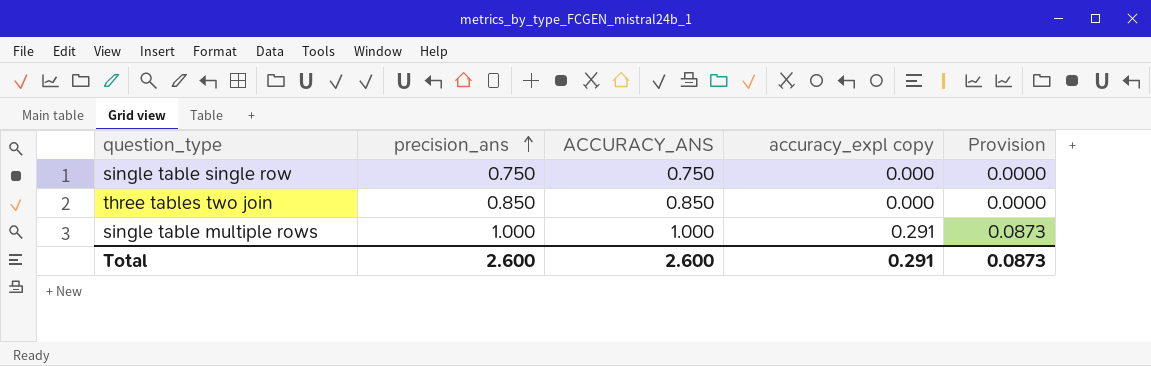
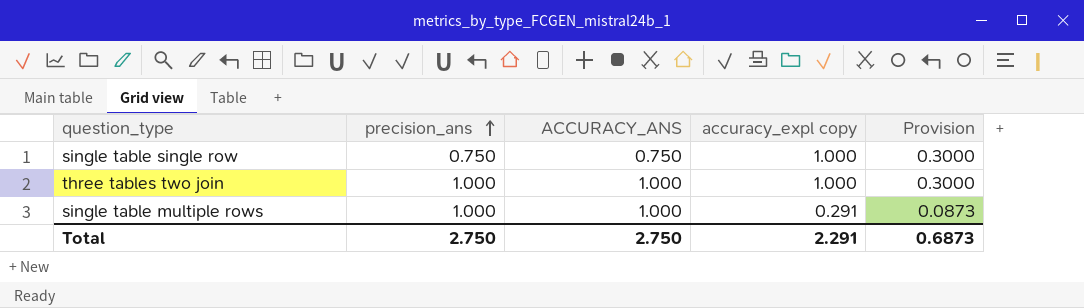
single table single row | accuracy_expl copy: 0.000 -> 1.000
single table single row | Provision: 0.0000 -> 0.3000
three tables two join | precision_ans: 0.850 -> 1.000
three tables two join | ACCURACY_ANS: 0.850 -> 1.000
three tables two join | accuracy_expl copy: 0.000 -> 1.000
three tables two join | Provision: 0.0000 -> 0.3000
Total | precision_ans: 2.600 -> 2.750
Total | ACCURACY_ANS: 2.600 -> 2.750
Total | accuracy_expl copy: 0.291 -> 2.291
Total | Provision: 0.0873 -> 0.6873

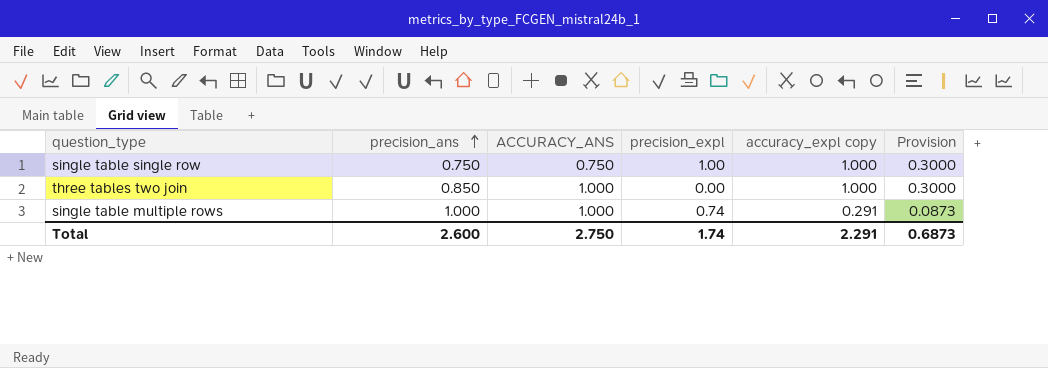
column precision_expl | position: none -> 4
three tables two join | precision_ans: 1.000 -> 0.850
Total | precision_ans: 2.750 -> 2.600

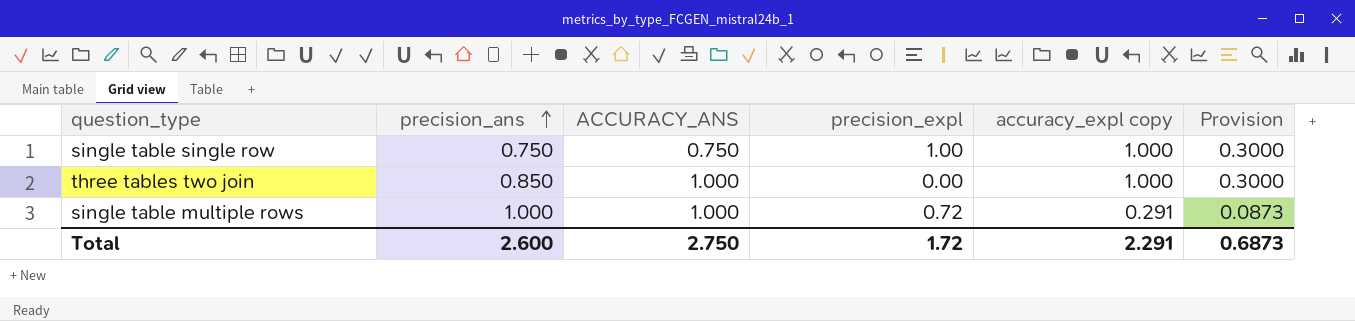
single table multiple rows | precision_expl: 0.74 -> 0.72
Total | precision_expl: 1.74 -> 1.72

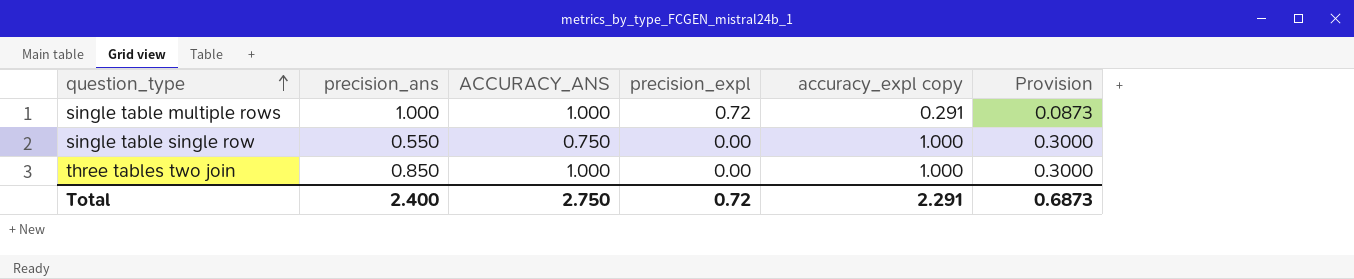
row order: precision_ans ascending -> question_type ascending
single table single row | precision_ans: 0.750 -> 0.550
single table single row | precision_expl: 1.00 -> 0.00
Total | precision_ans: 2.600 -> 2.400
Total | precision_expl: 1.72 -> 0.72

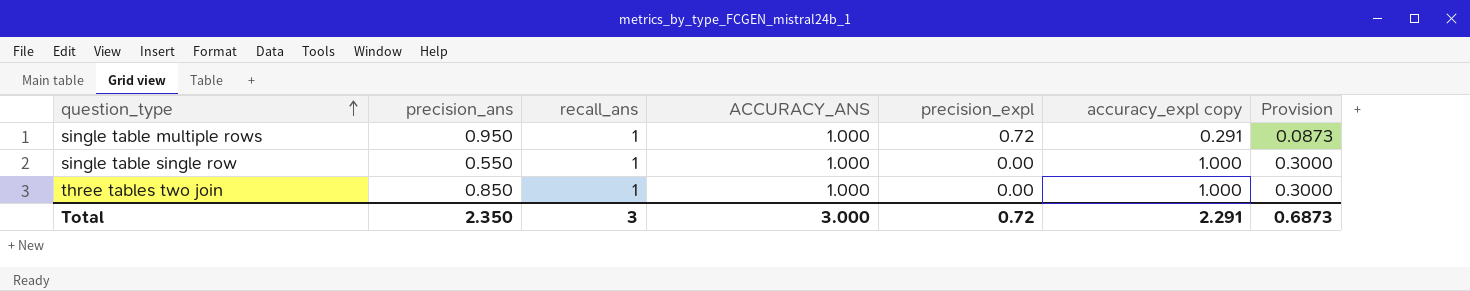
column recall_ans | position: none -> 3
single table multiple rows | precision_ans: 1.000 -> 0.950
single table single row | ACCURACY_ANS: 0.750 -> 1.000
Total | precision_ans: 2.400 -> 2.350
Total | ACCURACY_ANS: 2.750 -> 3.000

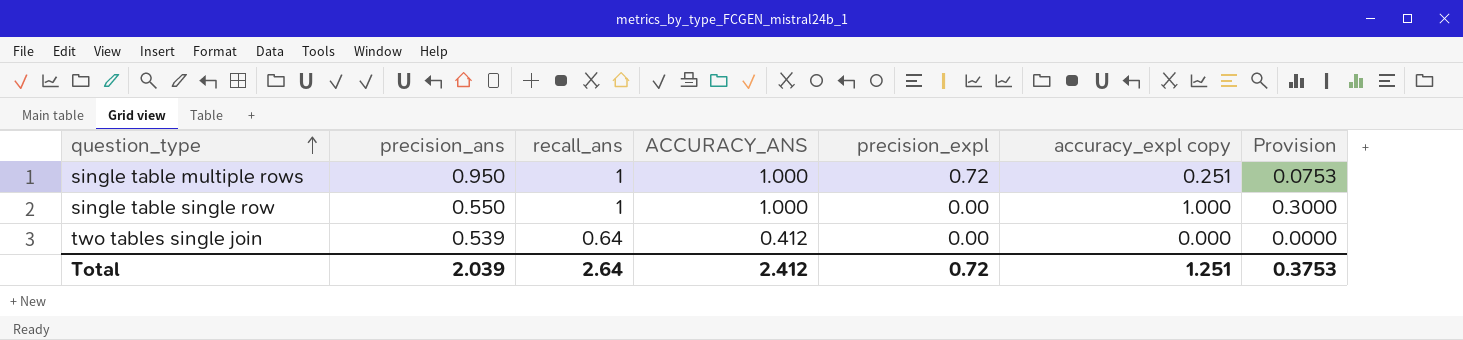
row three tables two join: 0.850 | 1 | 1.000 | 0.00 | 1.000 | 0.3000 -> none
single table multiple rows | accuracy_expl copy: 0.291 -> 0.251
single table multiple rows | Provision: 0.0873 -> 0.0753
row two tables single join: none -> 0.539 | 0.64 | 0.412 | 0.00 | 0.000 | 0.0000
Total | precision_ans: 2.350 -> 2.039
Total | recall_ans: 3 -> 2.64
Total | ACCURACY_ANS: 3.000 -> 2.412
Total | accuracy_expl copy: 2.291 -> 1.251
Total | Provision: 0.6873 -> 0.3753

